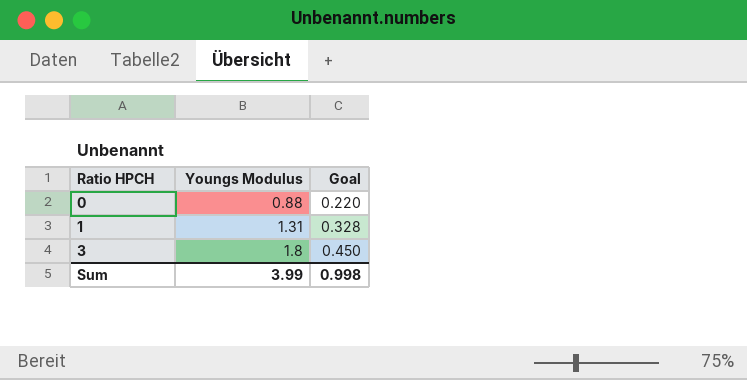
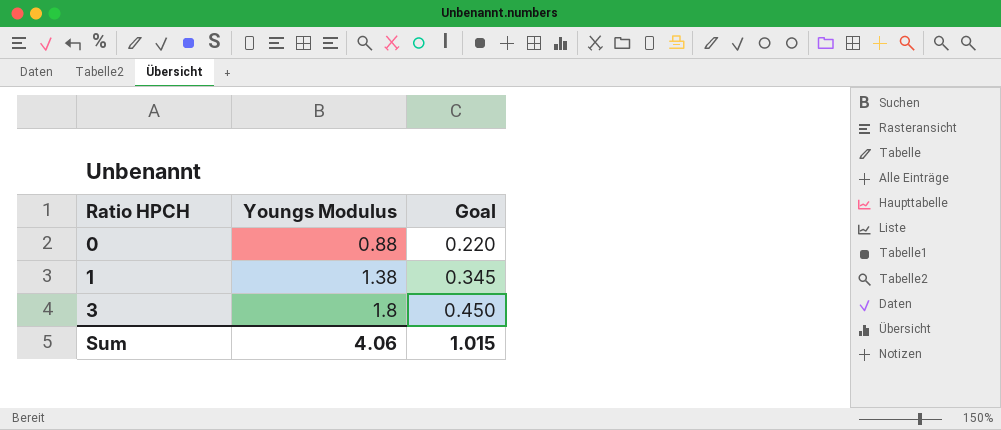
1 | Youngs Modulus: 1.31 -> 1.38
1 | Goal: 0.328 -> 0.345
Sum | Youngs Modulus: 3.99 -> 4.06
Sum | Goal: 0.998 -> 1.015

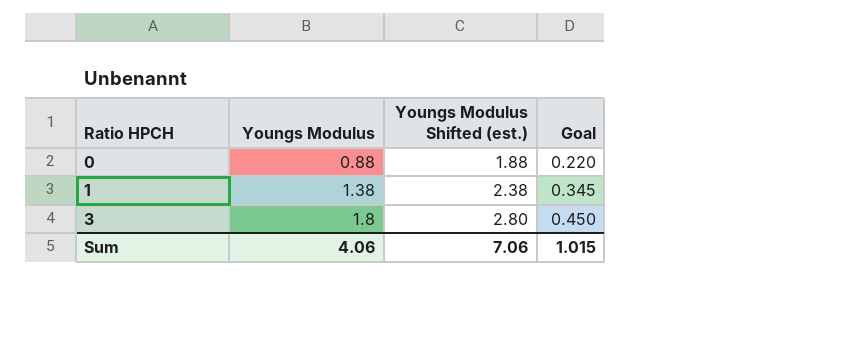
column Youngs Modulus Shifted (est.) | formula: none -> [Youngs Modulus] + 1

